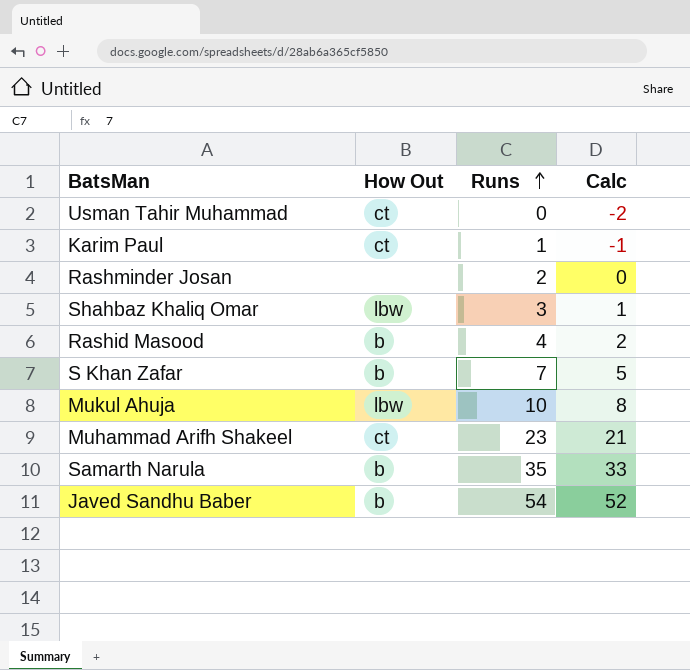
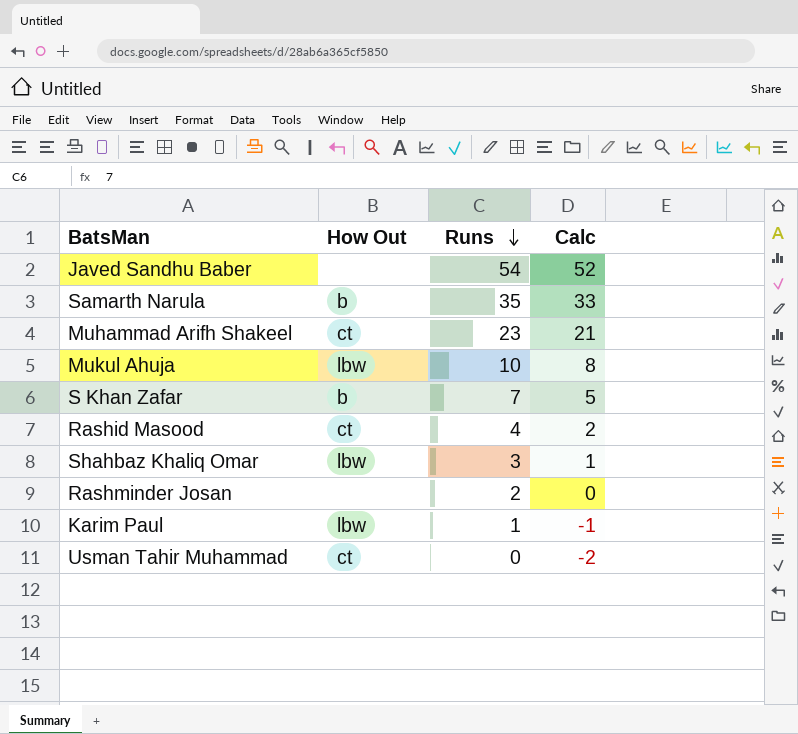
row order: Runs ascending -> Runs descending
Javed Sandhu Baber | How Out: b -> none
Rashid Masood | How Out: b -> ct
Karim Paul | How Out: ct -> lbw

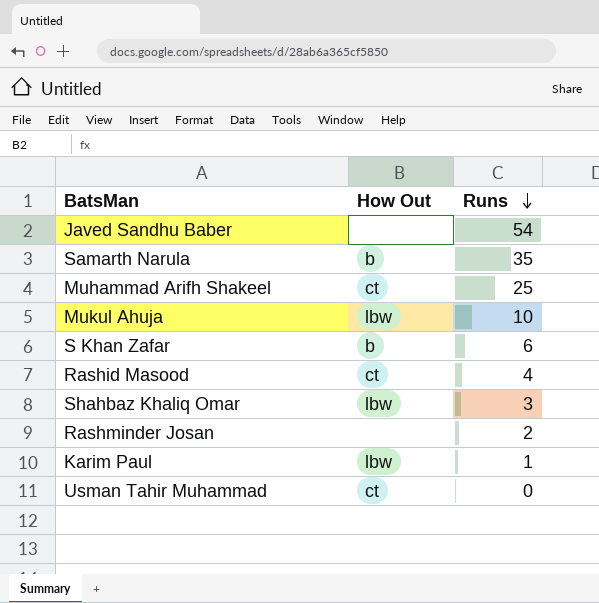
column Calc | formula: [Runs] - 2 -> none
Muhammad Arifh Shakeel | Runs: 23 -> 25
S Khan Zafar | Runs: 7 -> 6

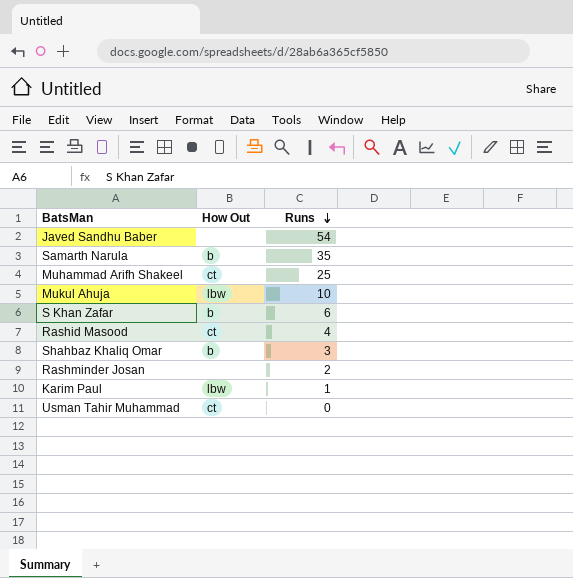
Shahbaz Khaliq Omar | How Out: lbw -> b

